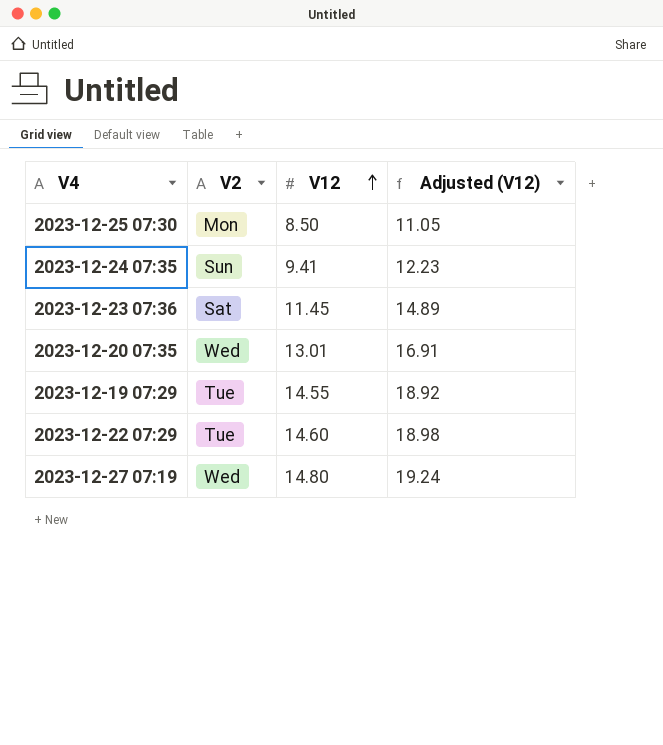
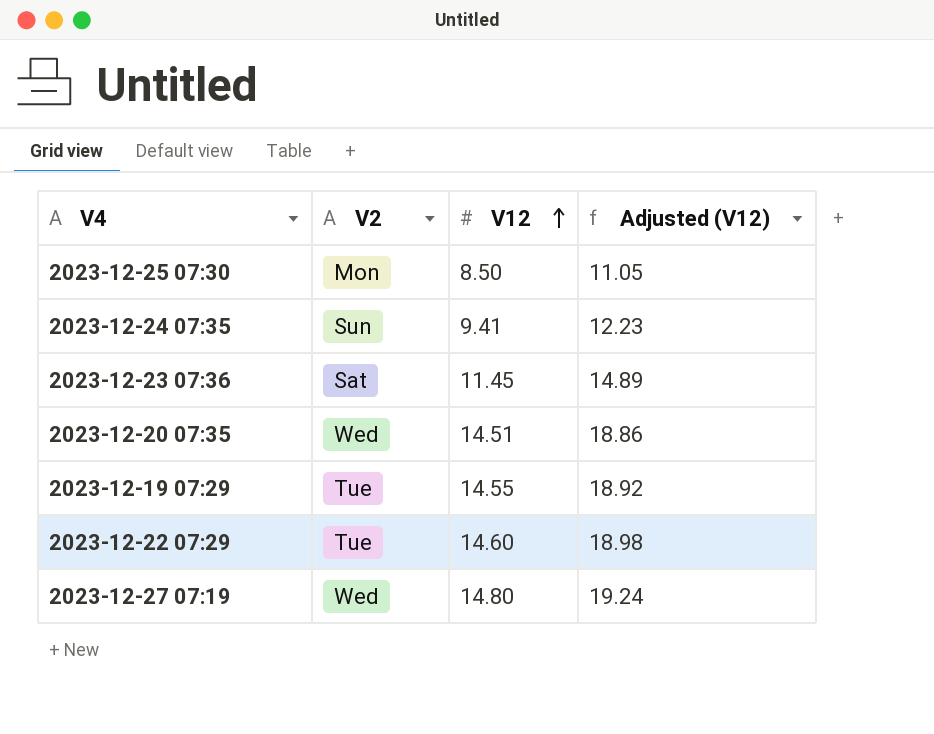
2023-12-20 07:35 | V12: 13.01 -> 14.51
2023-12-20 07:35 | Adjusted (V12): 16.91 -> 18.86

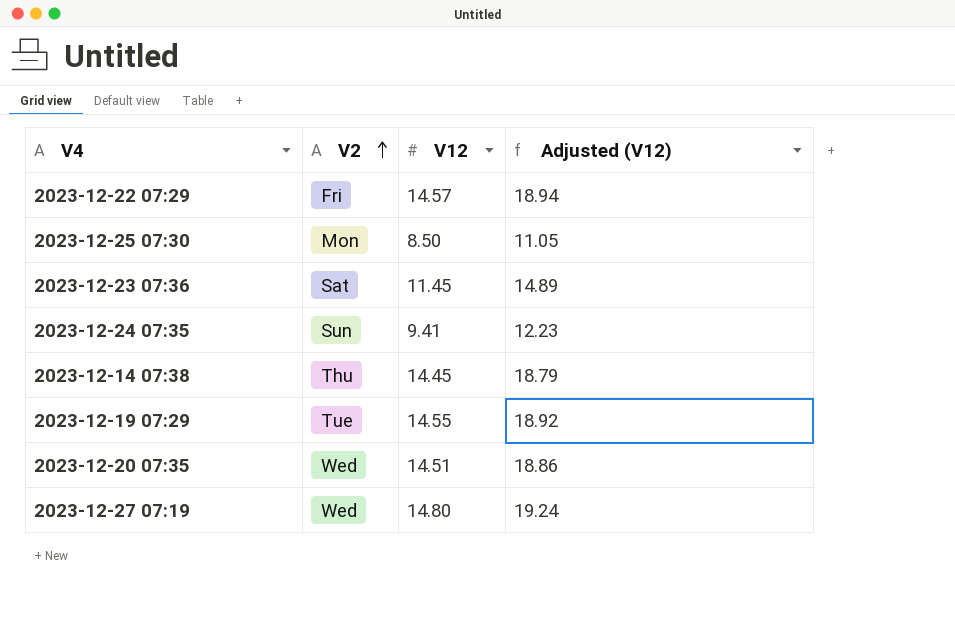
row order: V12 ascending -> V2 ascending
2023-12-22 07:29 | V2: Tue -> Fri
2023-12-22 07:29 | V12: 14.60 -> 14.57
2023-12-22 07:29 | Adjusted (V12): 18.98 -> 18.94
row 2023-12-14 07:38: none -> Thu | 14.45 | 18.79

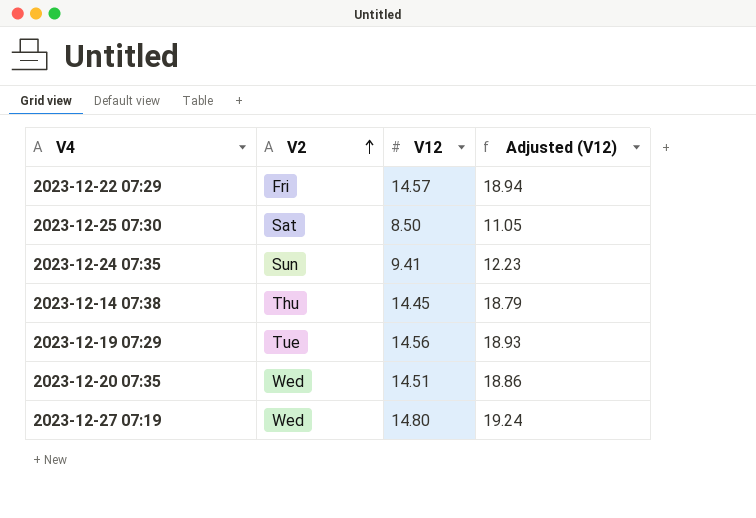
row 2023-12-23 07:36: Sat | 11.45 | 14.89 -> none
2023-12-25 07:30 | V2: Mon -> Sat
2023-12-19 07:29 | V12: 14.55 -> 14.56
2023-12-19 07:29 | Adjusted (V12): 18.92 -> 18.93

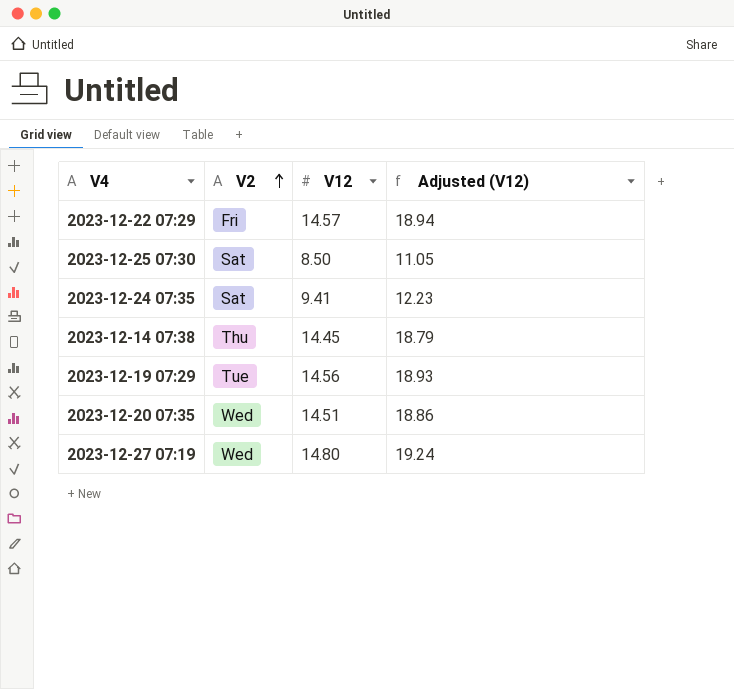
2023-12-24 07:35 | V2: Sun -> Sat

